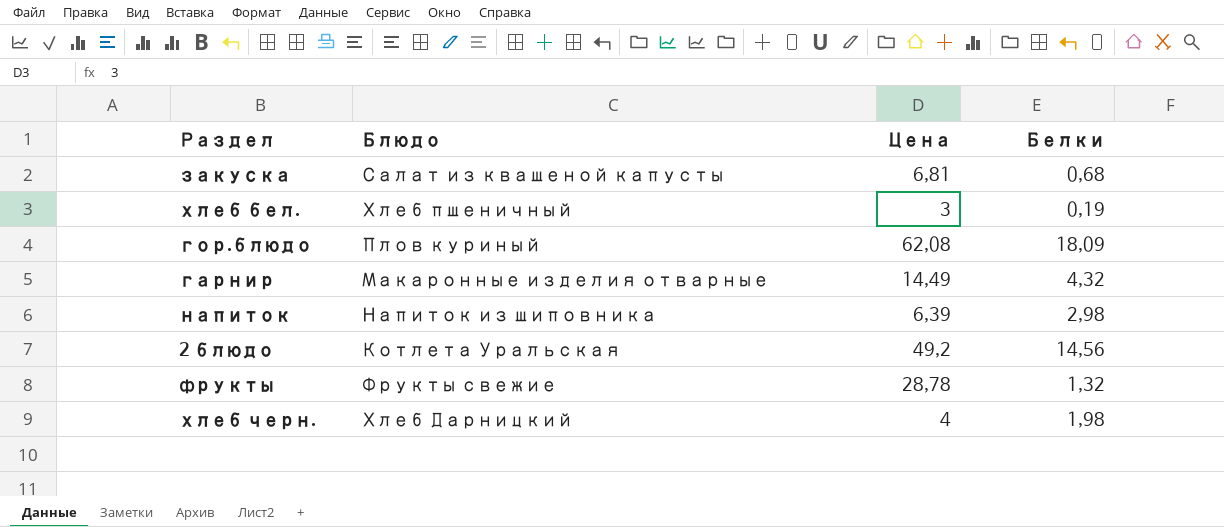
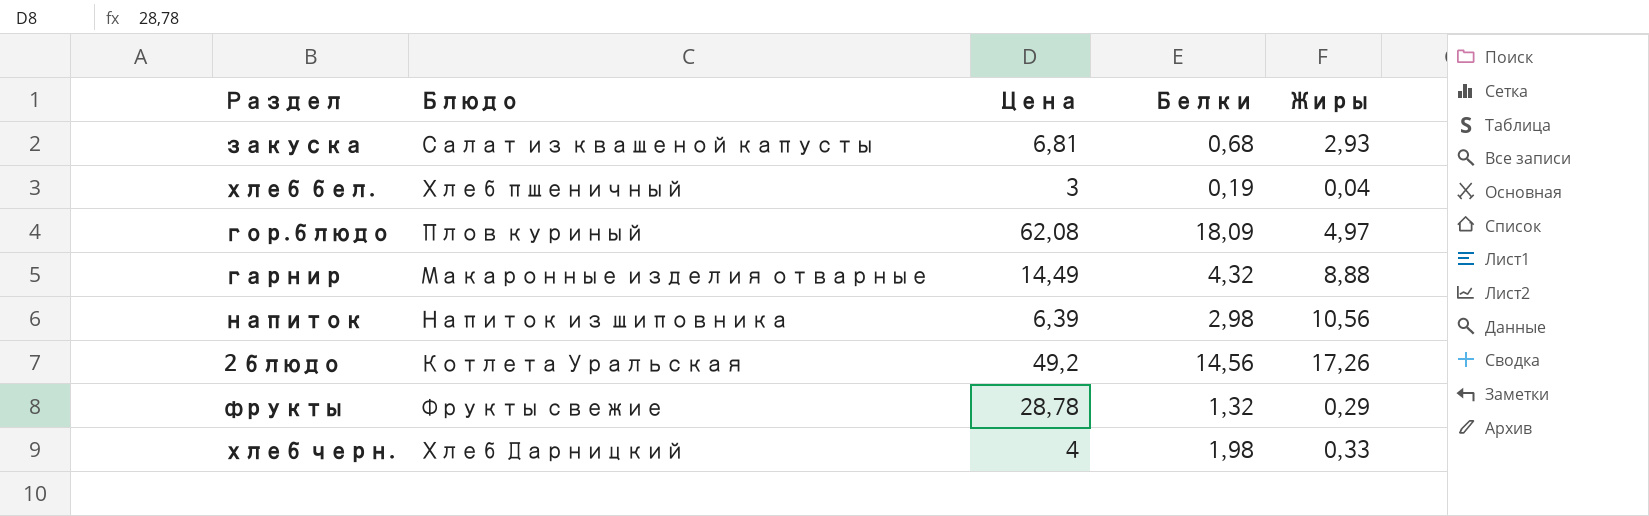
column Жиры | position: none -> 5

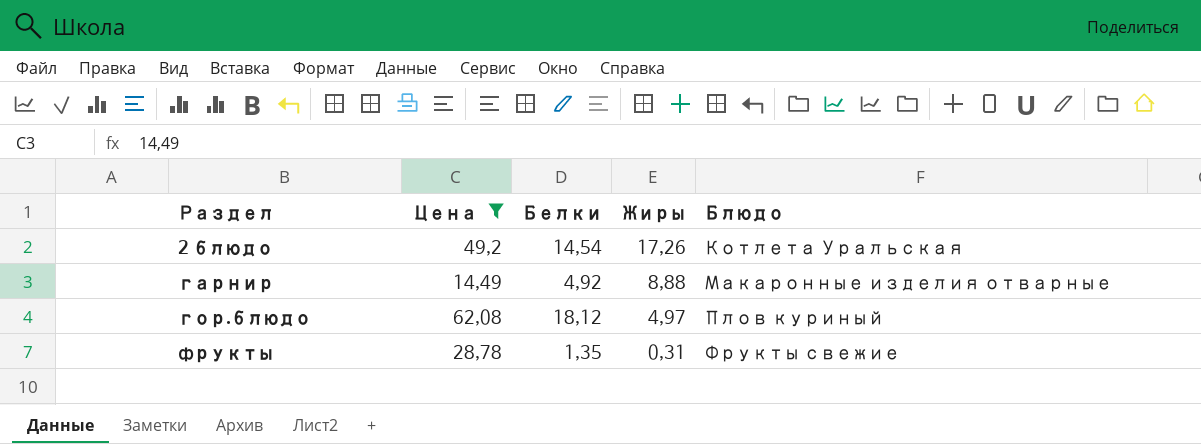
filter: none -> Цена >= 14,49
row order: none -> Раздел ascending
column Блюдо | position: 2 -> 5
2 блюдо | Белки: 14,56 -> 14,54
гарнир | Белки: 4,32 -> 4,92
гор.блюдо | Белки: 18,09 -> 18,12
фрукты | Белки: 1,32 -> 1,35
фрукты | Жиры: 0,29 -> 0,31

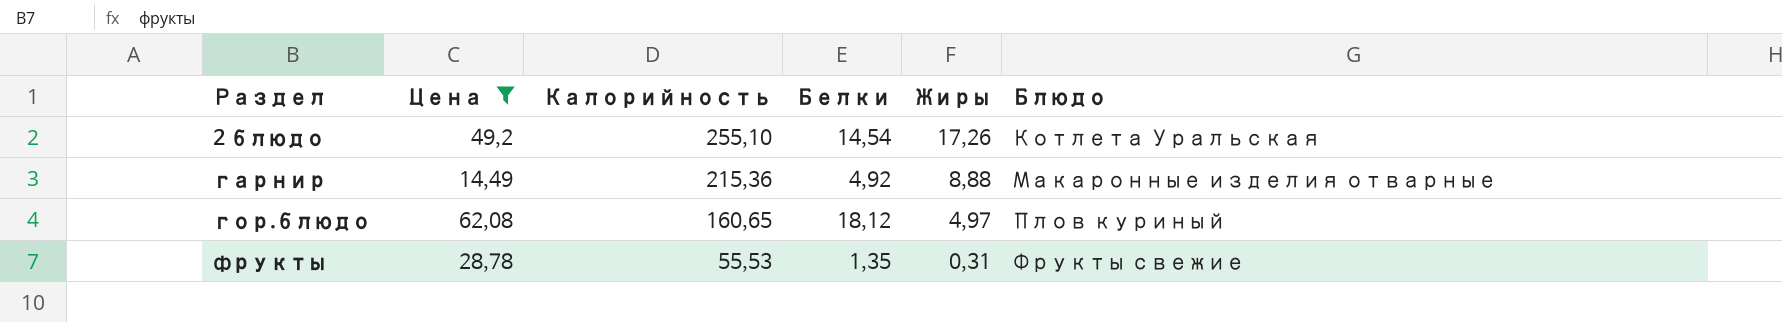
column Калорийность | position: none -> 3

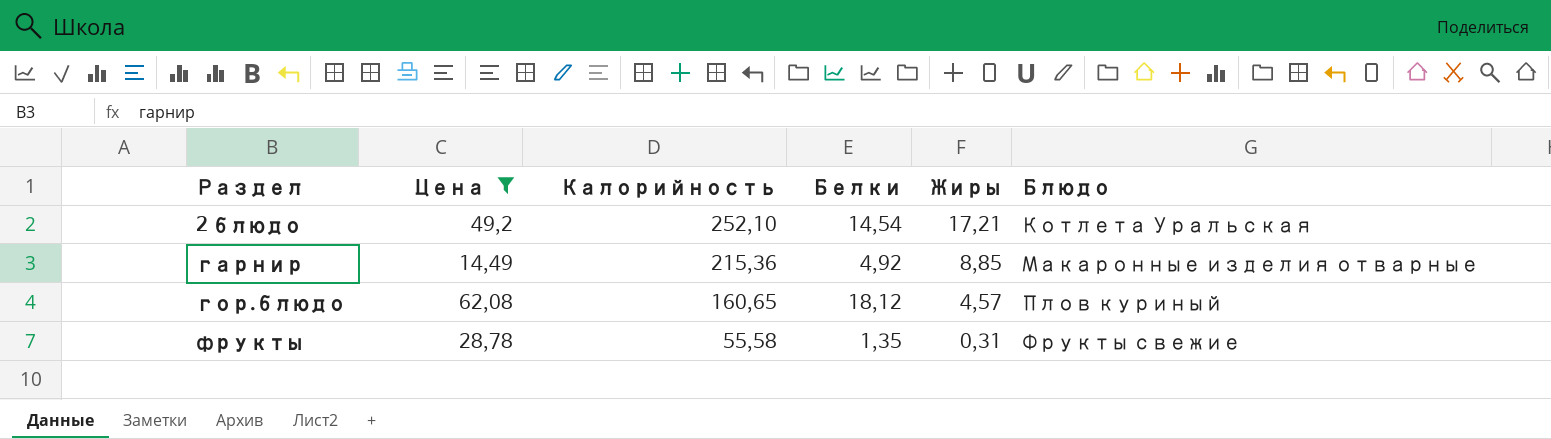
2 блюдо | Калорийность: 255,10 -> 252,10
2 блюдо | Жиры: 17,26 -> 17,21
гарнир | Жиры: 8,88 -> 8,85
гор.блюдо | Жиры: 4,97 -> 4,57
фрукты | Калорийность: 55,53 -> 55,58

